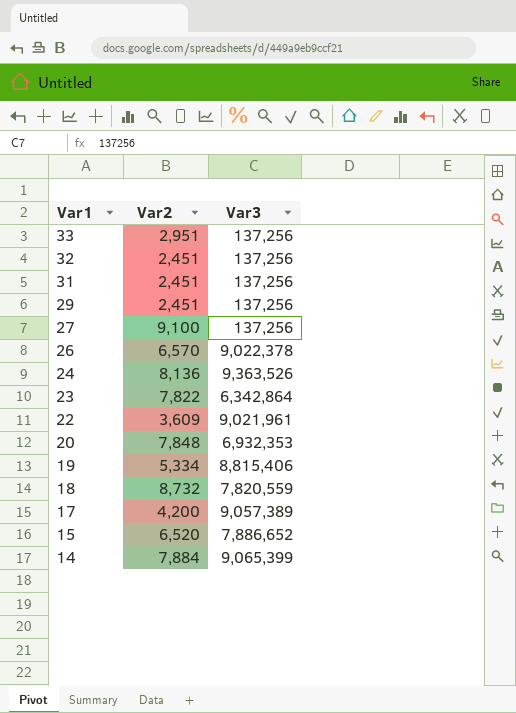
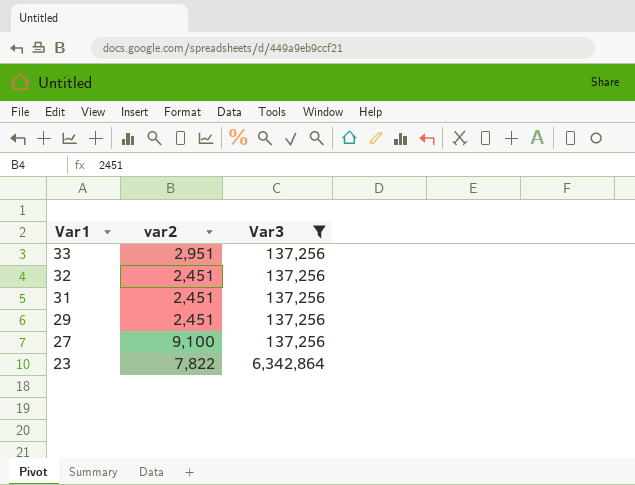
filter: none -> Var3 <= 6,342,864
column name: Var2 -> var2

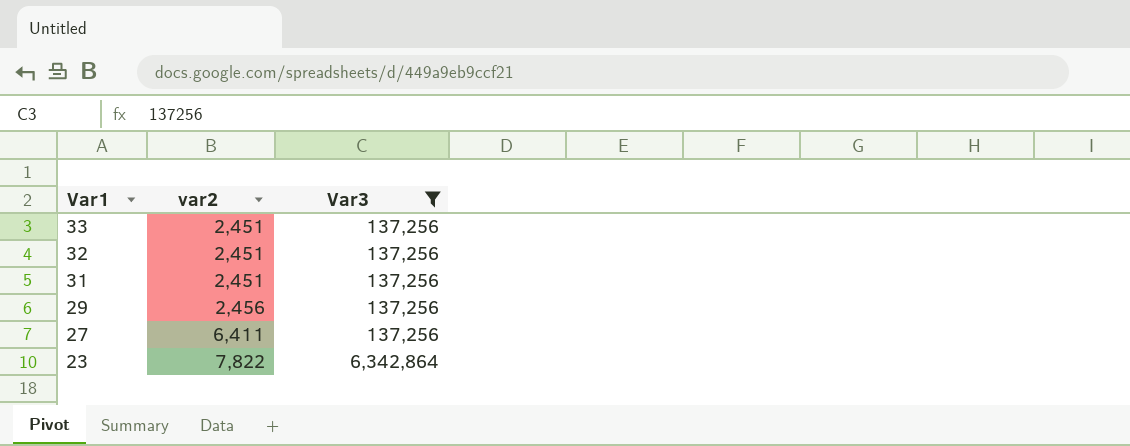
33 | var2: 2,951 -> 2,451
29 | var2: 2,451 -> 2,456
27 | var2: 9,100 -> 6,411

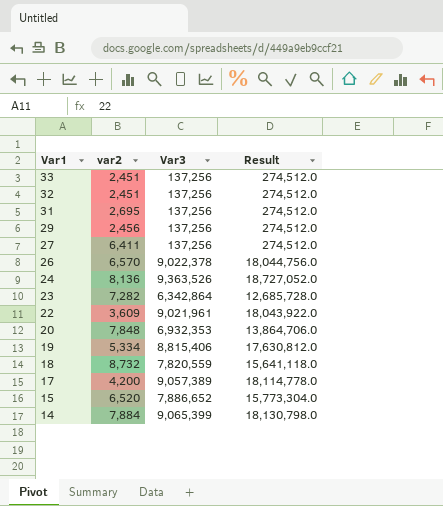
filter: Var3 <= 6,342,864 -> none
column Result | formula: none -> [Var3] * 2
31 | var2: 2,451 -> 2,695
23 | var2: 7,822 -> 7,282

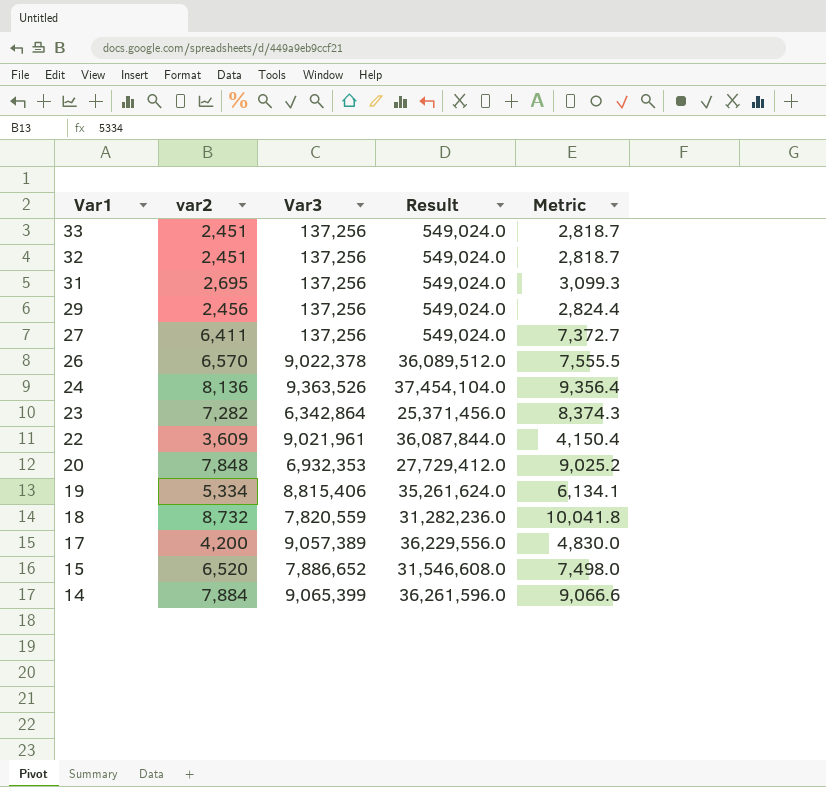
column Result | formula: [Var3] * 2 -> [Var3] * 4
column Metric | formula: none -> [var2] * 1.15

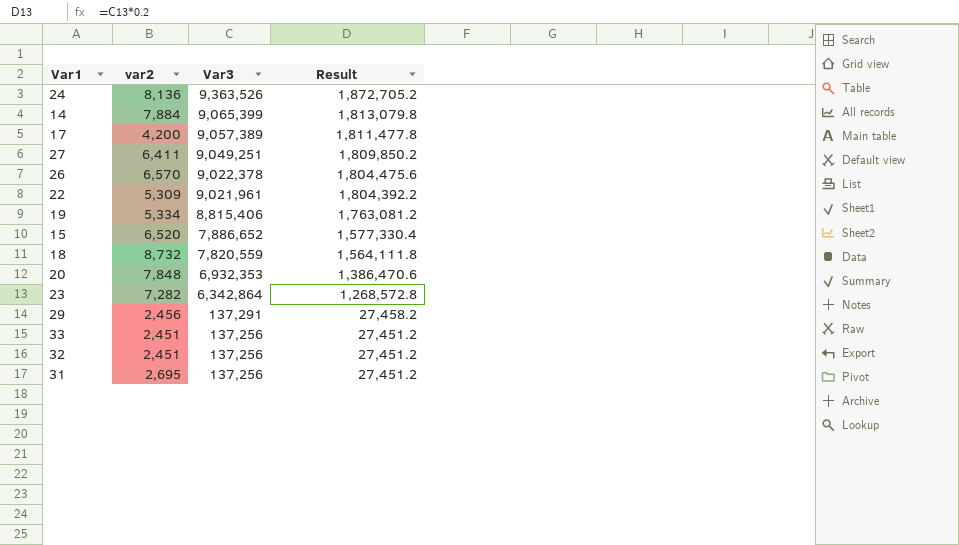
row order: Var1 descending -> Var3 descending
column Metric | formula: [var2] * 1.15 -> none
column Result | formula: [Var3] * 4 -> [Var3] * 0.2
27 | Var3: 137,256 -> 9,049,251
22 | var2: 3,609 -> 5,309
29 | Var3: 137,256 -> 137,291

